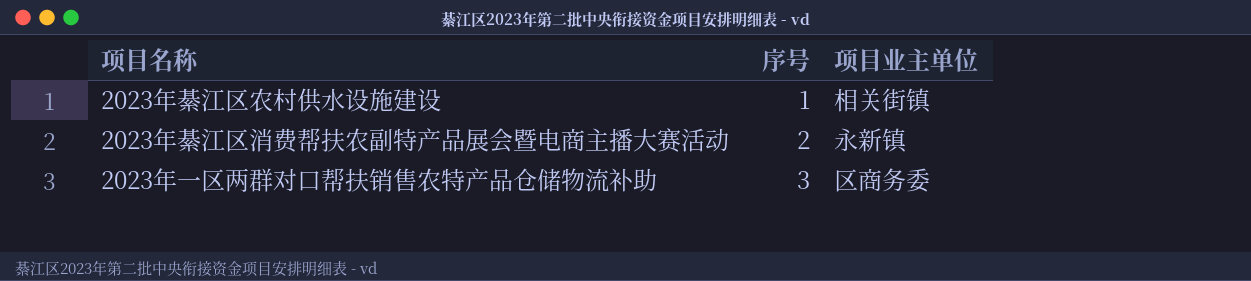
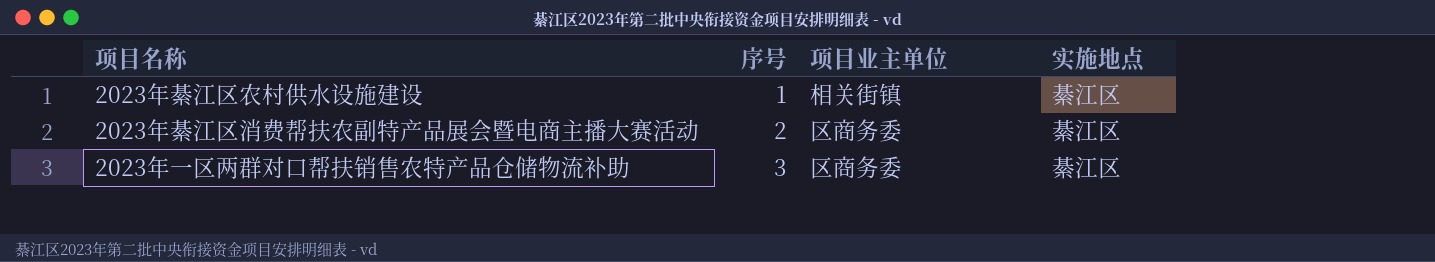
column 实施地点 | position: none -> 4
2023年綦江区消费帮扶农副特产品展会暨电商主播大赛活动 | 项目业主单位: 永新镇 -> 区商务委

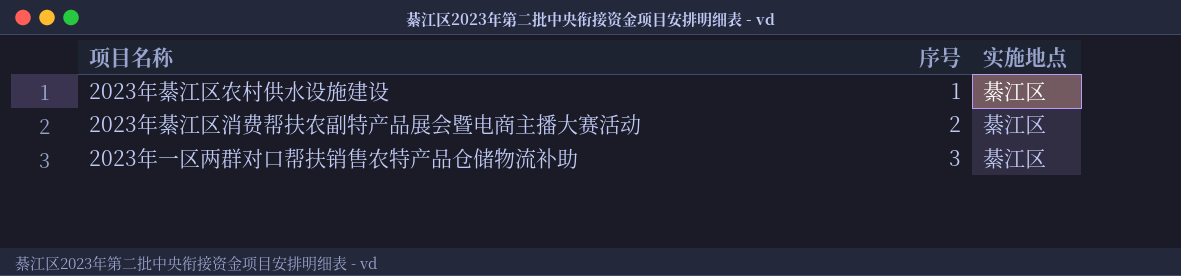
column 项目业主单位 | position: 3 -> none

